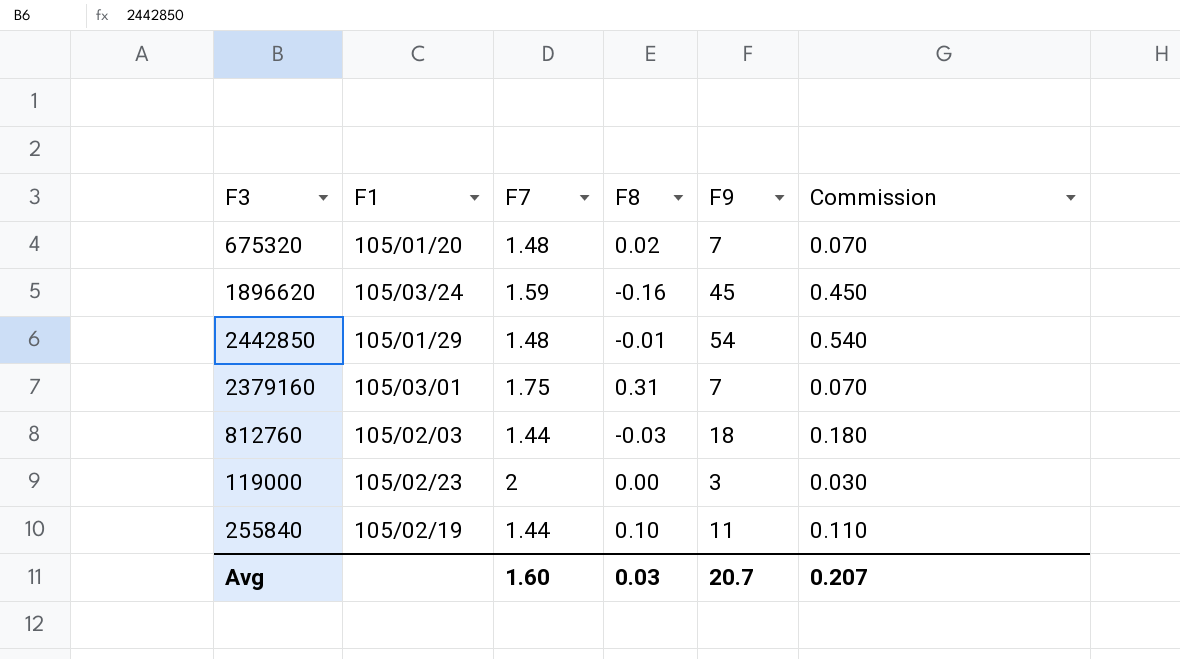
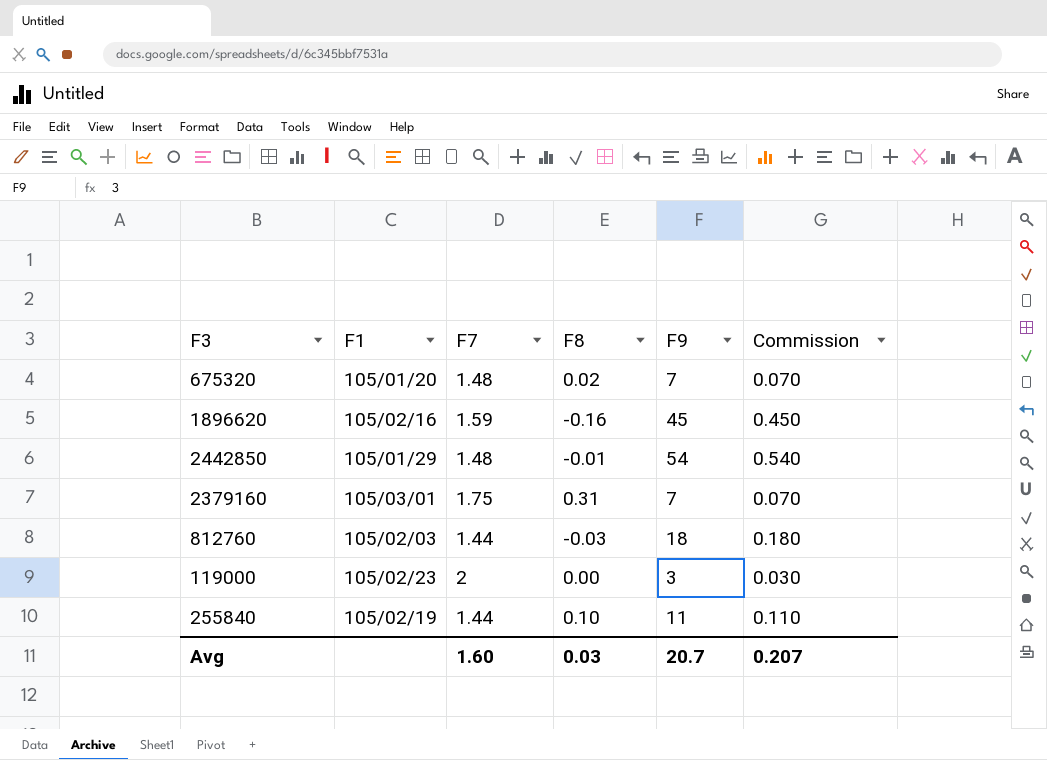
1896620 | F1: 105/03/24 -> 105/02/16

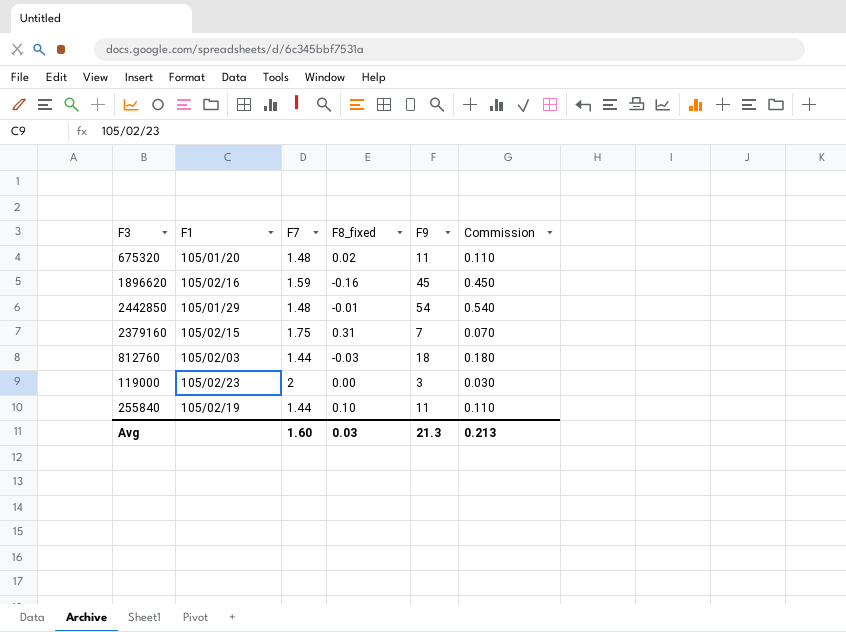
column name: F8 -> F8_fixed
675320 | F9: 7 -> 11
675320 | Commission: 0.070 -> 0.110
2379160 | F1: 105/03/01 -> 105/02/15
Avg | F9: 20.7 -> 21.3
Avg | Commission: 0.207 -> 0.213

